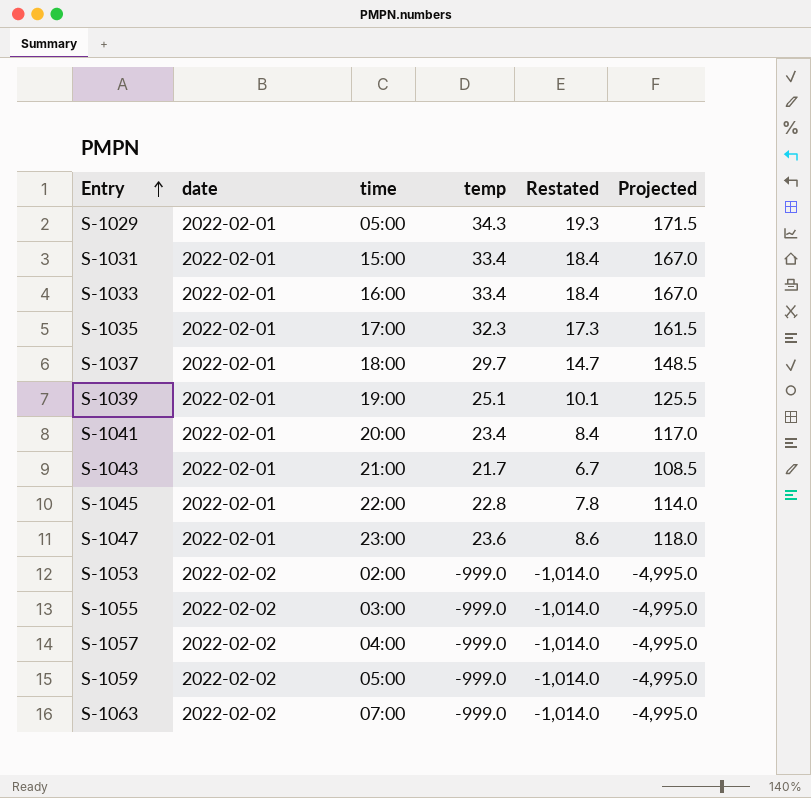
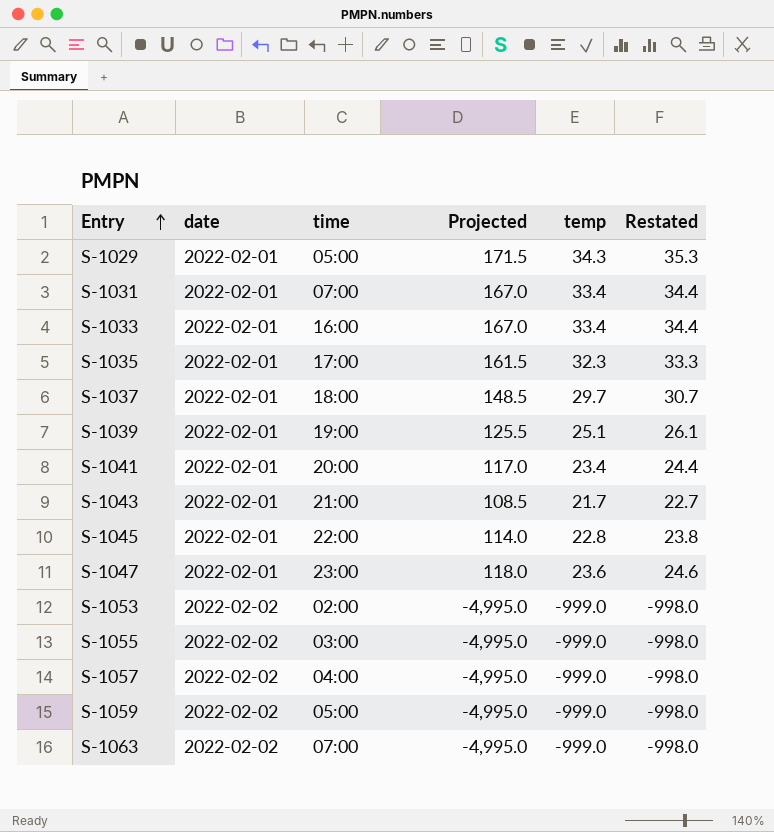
column Projected | position: 6 -> 4
column Restated | formula: [temp] - 15 -> [temp] + 1
S-1031 | time: 15:00 -> 07:00

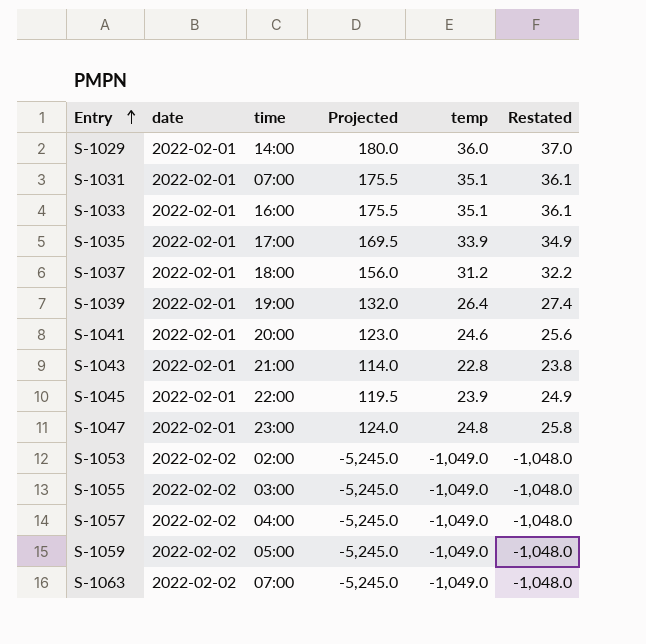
S-1029 | time: 05:00 -> 14:00
S-1029 | Projected: 171.5 -> 180.0
S-1029 | temp: 34.3 -> 36.0
S-1029 | Restated: 35.3 -> 37.0
S-1031 | Projected: 167.0 -> 175.5
S-1031 | temp: 33.4 -> 35.1
S-1031 | Restated: 34.4 -> 36.1
S-1033 | Projected: 167.0 -> 175.5
S-1033 | temp: 33.4 -> 35.1
S-1033 | Restated: 34.4 -> 36.1
S-1035 | Projected: 161.5 -> 169.5
S-1035 | temp: 32.3 -> 33.9
S-1035 | Restated: 33.3 -> 34.9
S-1037 | Projected: 148.5 -> 156.0
S-1037 | temp: 29.7 -> 31.2
S-1037 | Restated: 30.7 -> 32.2
S-1039 | Projected: 125.5 -> 132.0
S-1039 | temp: 25.1 -> 26.4
S-1039 | Restated: 26.1 -> 27.4
S-1041 | Projected: 117.0 -> 123.0
S-1041 | temp: 23.4 -> 24.6
S-1041 | Restated: 24.4 -> 25.6
S-1043 | Projected: 108.5 -> 114.0
S-1043 | temp: 21.7 -> 22.8
S-1043 | Restated: 22.7 -> 23.8
S-1045 | Projected: 114.0 -> 119.5
S-1045 | temp: 22.8 -> 23.9
S-1045 | Restated: 23.8 -> 24.9
S-1047 | Projected: 118.0 -> 124.0
S-1047 | temp: 23.6 -> 24.8
S-1047 | Restated: 24.6 -> 25.8
S-1053 | Projected: -4,995.0 -> -5,245.0
S-1053 | temp: -999.0 -> -1,049.0
S-1053 | Restated: -998.0 -> -1,048.0
S-1055 | Projected: -4,995.0 -> -5,245.0
S-1055 | temp: -999.0 -> -1,049.0
S-1055 | Restated: -998.0 -> -1,048.0
S-1057 | Projected: -4,995.0 -> -5,245.0
S-1057 | temp: -999.0 -> -1,049.0
S-1057 | Restated: -998.0 -> -1,048.0
S-1059 | Projected: -4,995.0 -> -5,245.0
S-1059 | temp: -999.0 -> -1,049.0
S-1059 | Restated: -998.0 -> -1,048.0
S-1063 | Projected: -4,995.0 -> -5,245.0
S-1063 | temp: -999.0 -> -1,049.0
S-1063 | Restated: -998.0 -> -1,048.0

